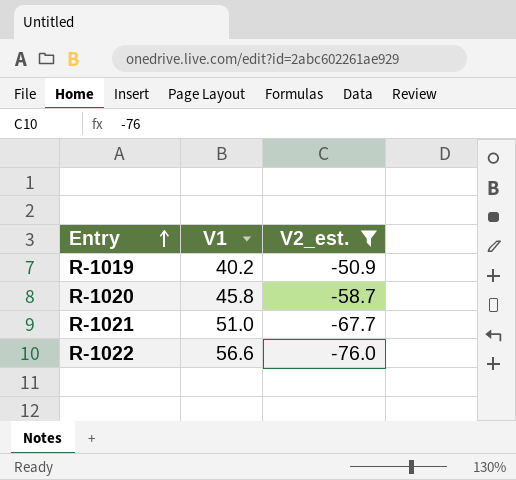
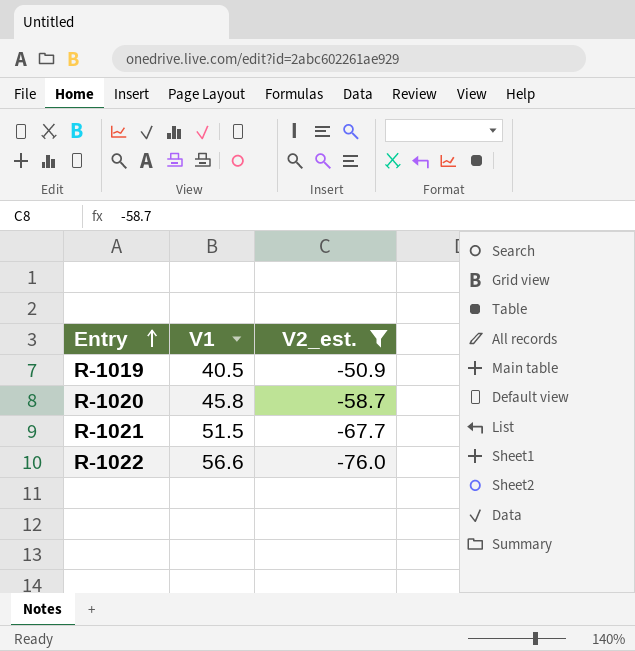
R-1019 | V1: 40.2 -> 40.5
R-1021 | V1: 51.0 -> 51.5

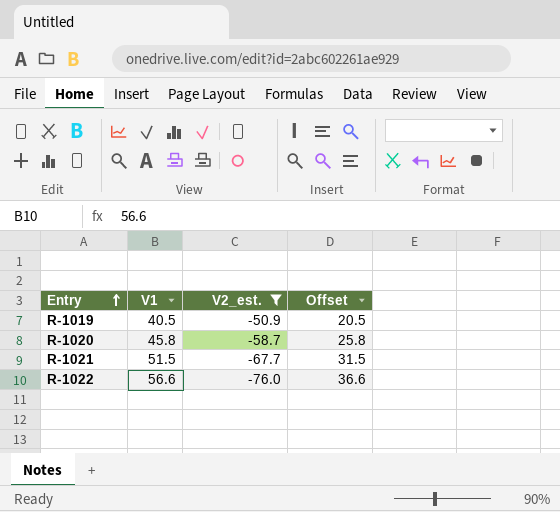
column Offset | formula: none -> [V1] - 20

